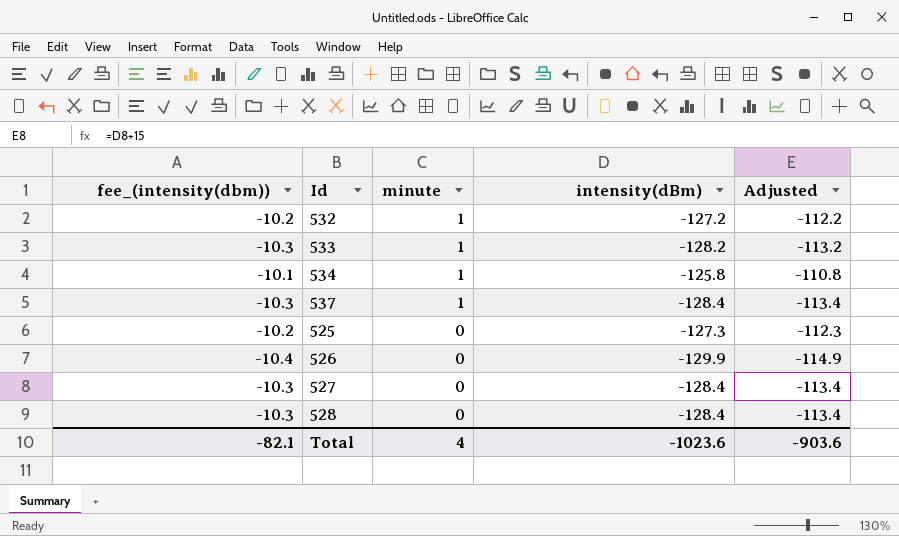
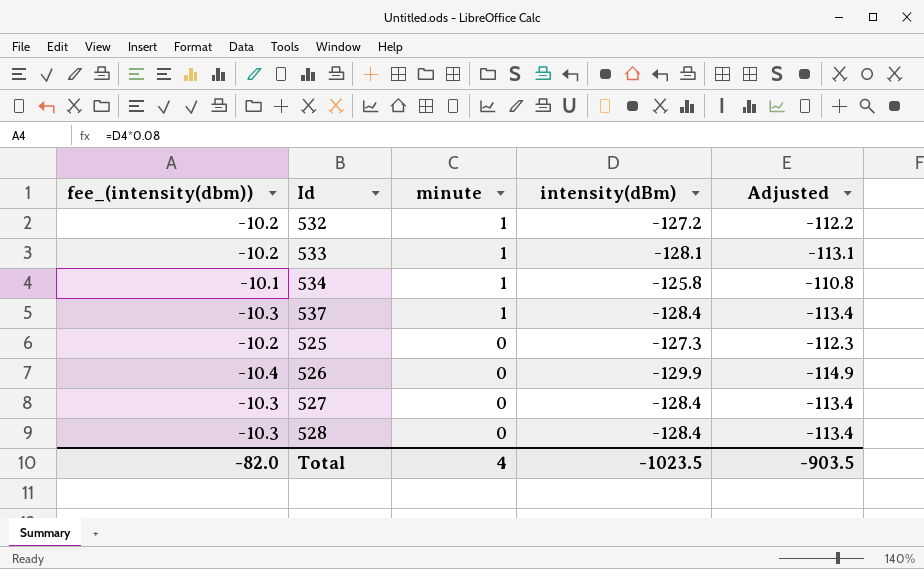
533 | fee_(intensity(dbm)): -10.3 -> -10.2
533 | intensity(dBm): -128.2 -> -128.1
533 | Adjusted: -113.2 -> -113.1
Total | fee_(intensity(dbm)): -82.1 -> -82.0
Total | intensity(dBm): -1023.6 -> -1023.5
Total | Adjusted: -903.6 -> -903.5

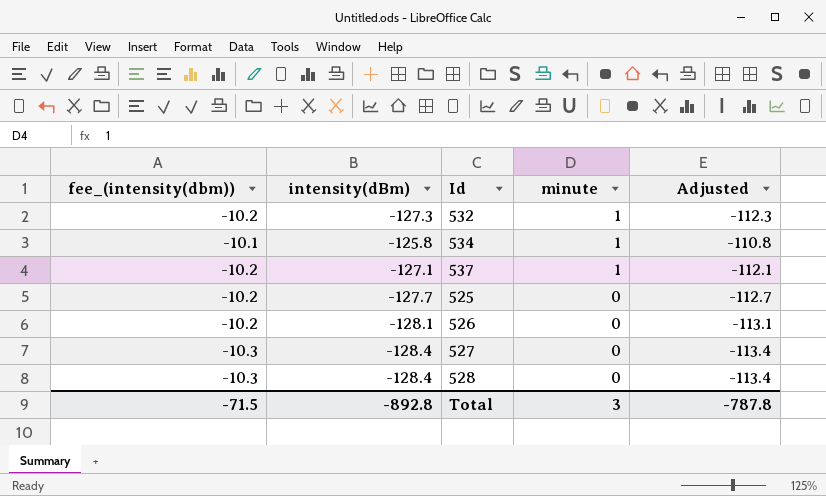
column intensity(dBm) | position: 4 -> 2
row 533: -10.2 | 1 | -128.1 | -113.1 -> none
532 | intensity(dBm): -127.2 -> -127.3
532 | Adjusted: -112.2 -> -112.3
537 | fee_(intensity(dbm)): -10.3 -> -10.2
537 | intensity(dBm): -128.4 -> -127.1
537 | Adjusted: -113.4 -> -112.1
525 | intensity(dBm): -127.3 -> -127.7
525 | Adjusted: -112.3 -> -112.7
526 | fee_(intensity(dbm)): -10.4 -> -10.2
526 | intensity(dBm): -129.9 -> -128.1
526 | Adjusted: -114.9 -> -113.1
Total | fee_(intensity(dbm)): -82.0 -> -71.5
Total | intensity(dBm): -1023.5 -> -892.8
Total | minute: 4 -> 3
Total | Adjusted: -903.5 -> -787.8

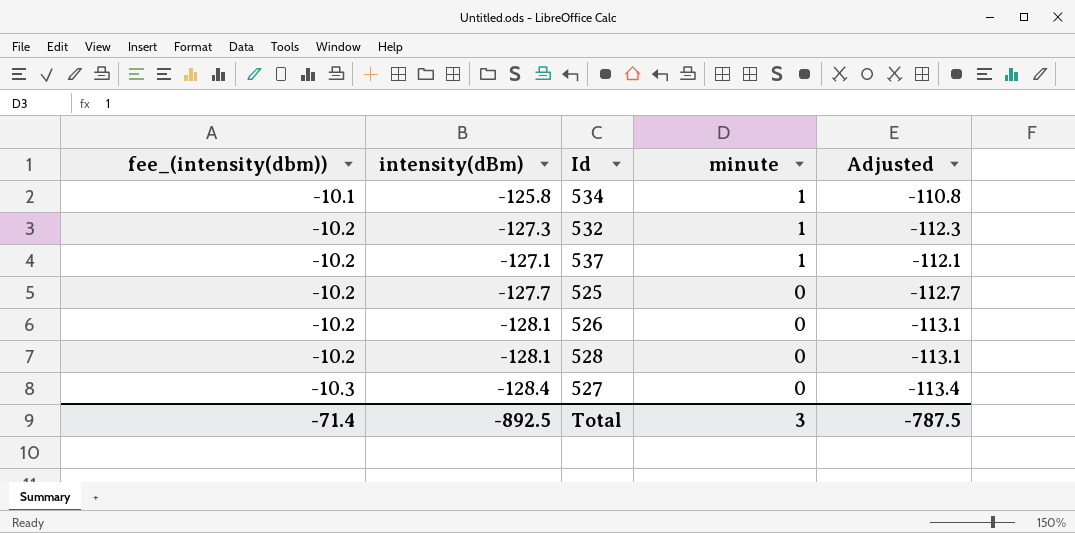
row order: minute descending -> fee_(intensity(dbm)) descending
528 | fee_(intensity(dbm)): -10.3 -> -10.2
528 | intensity(dBm): -128.4 -> -128.1
528 | Adjusted: -113.4 -> -113.1
Total | fee_(intensity(dbm)): -71.5 -> -71.4
Total | intensity(dBm): -892.8 -> -892.5
Total | Adjusted: -787.8 -> -787.5

